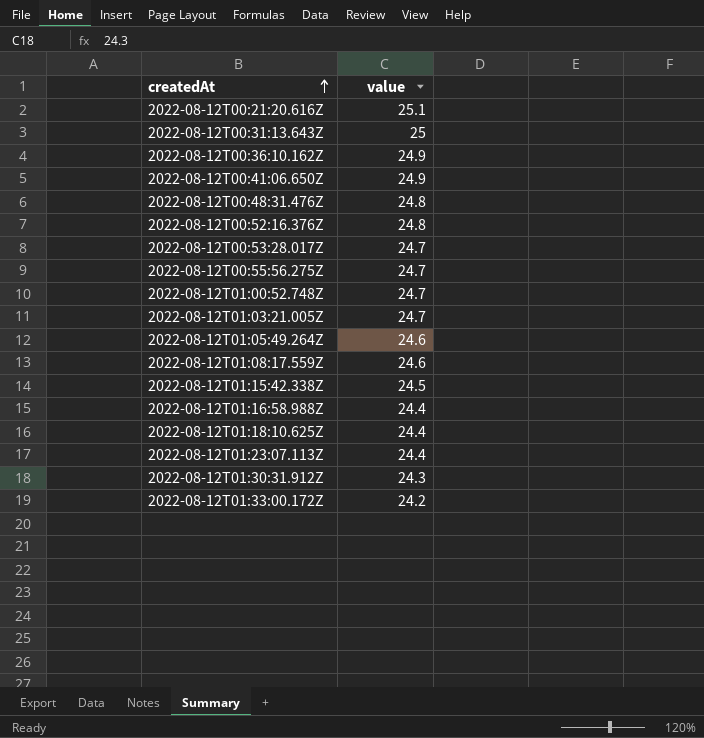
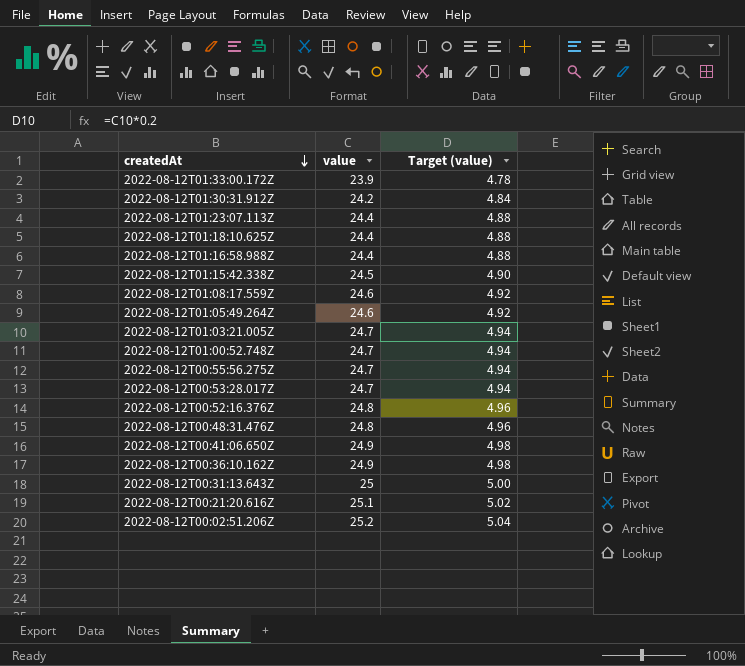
row order: createdAt ascending -> createdAt descending
column Target (value) | formula: none -> [value] * 0.2
2022-08-12T01:33:00.172Z | value: 24.2 -> 23.9
2022-08-12T01:30:31.912Z | value: 24.3 -> 24.2
row 2022-08-12T00:02:51.206Z: none -> 25.2 | 5.04

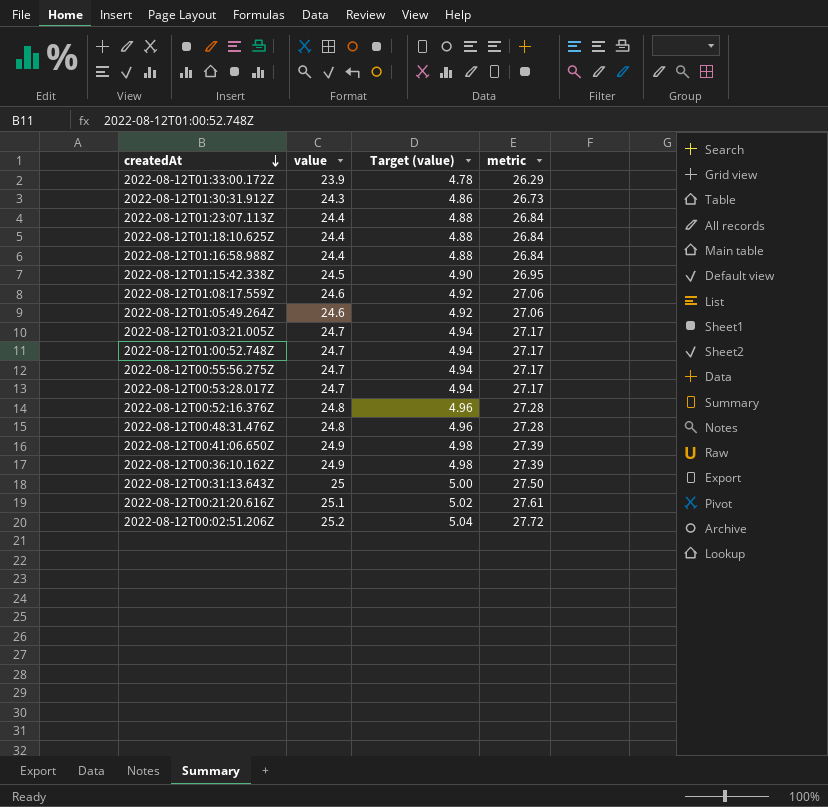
column metric | formula: none -> [value] * 1.1
2022-08-12T01:30:31.912Z | value: 24.2 -> 24.3
2022-08-12T01:30:31.912Z | Target (value): 4.84 -> 4.86

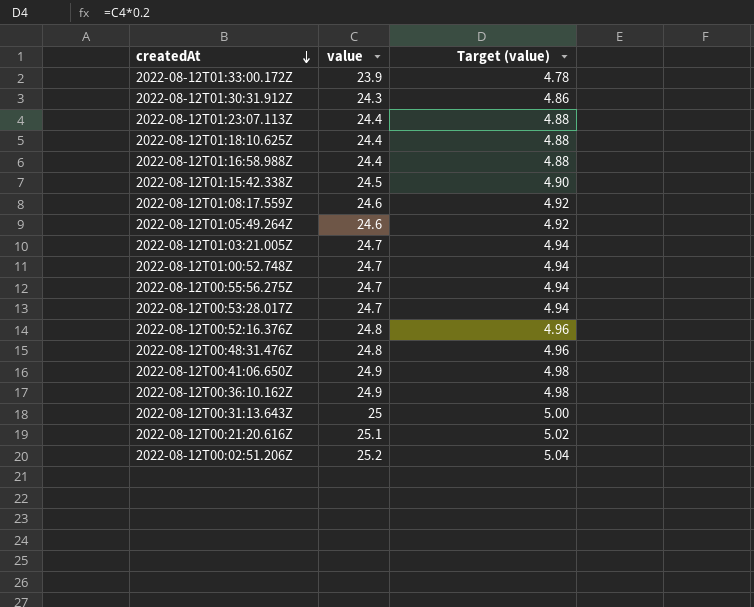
column metric | formula: [value] * 1.1 -> none

